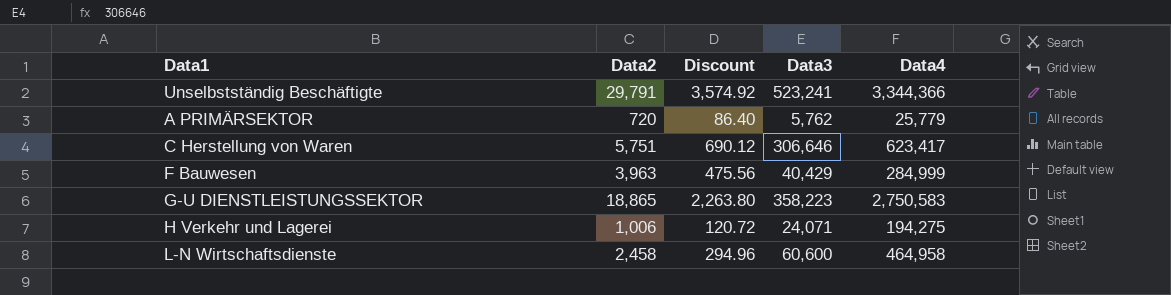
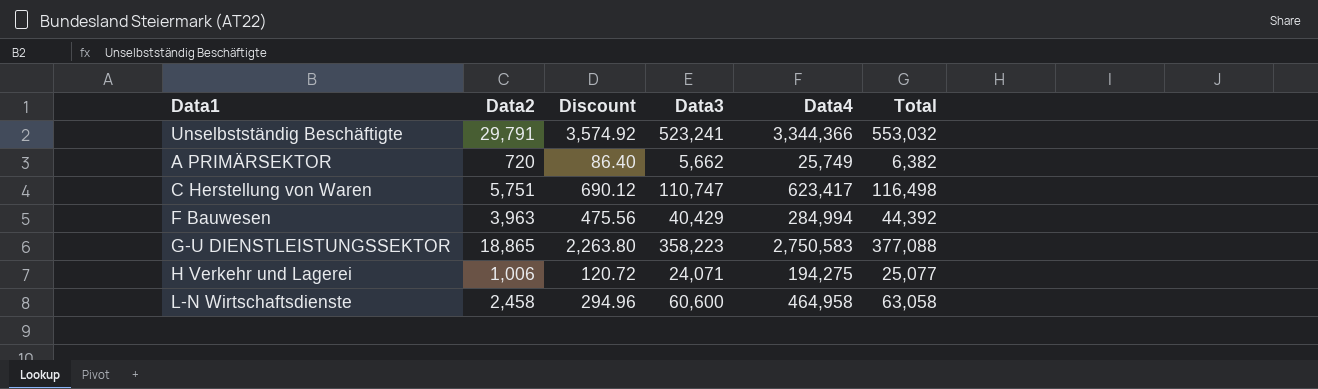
column Total | formula: none -> [Data2] + [Data3]
A PRIMÄRSEKTOR | Data3: 5,762 -> 5,662
A PRIMÄRSEKTOR | Data4: 25,779 -> 25,749
C Herstellung von Waren | Data3: 306,646 -> 110,747
F Bauwesen | Data4: 284,999 -> 284,994

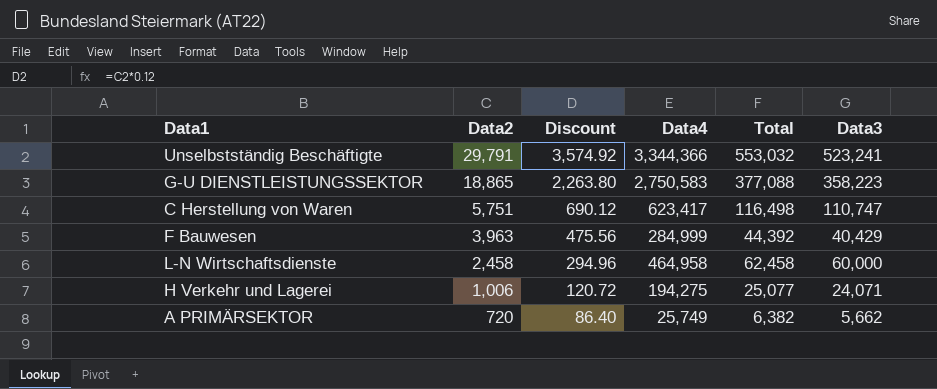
row order: none -> Data2 descending
column Data3 | position: 4 -> 6
F Bauwesen | Data4: 284,994 -> 284,999
L-N Wirtschaftsdienste | Total: 63,058 -> 62,458
L-N Wirtschaftsdienste | Data3: 60,600 -> 60,000

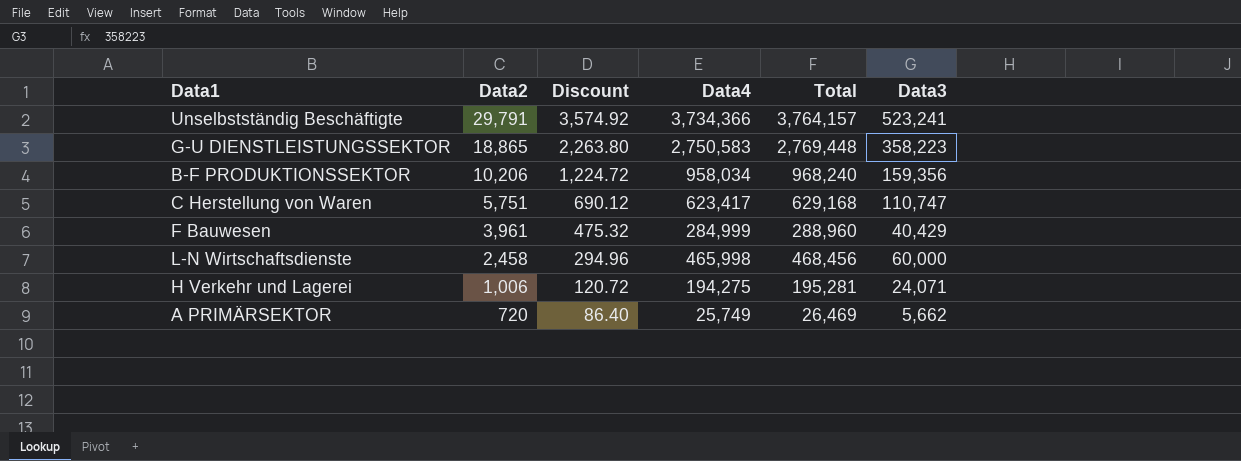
column Total | formula: [Data2] + [Data3] -> [Data2] + [Data4]
Unselbstständig Beschäftigte | Data4: 3,344,366 -> 3,734,366
row B-F PRODUKTIONSSEKTOR: none -> 10,206 | 1,224.72 | 958,034 | 968,240 | 159,356
F Bauwesen | Data2: 3,963 -> 3,961
F Bauwesen | Discount: 475.56 -> 475.32
L-N Wirtschaftsdienste | Data4: 464,958 -> 465,998

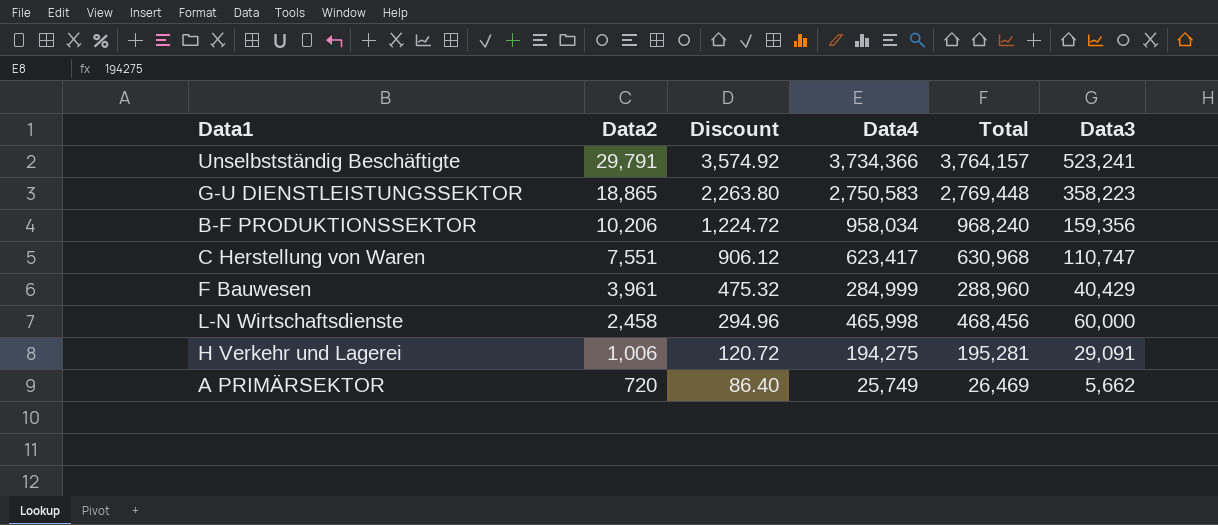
C Herstellung von Waren | Data2: 5,751 -> 7,551
C Herstellung von Waren | Discount: 690.12 -> 906.12
C Herstellung von Waren | Total: 629,168 -> 630,968
H Verkehr und Lagerei | Data3: 24,071 -> 29,091

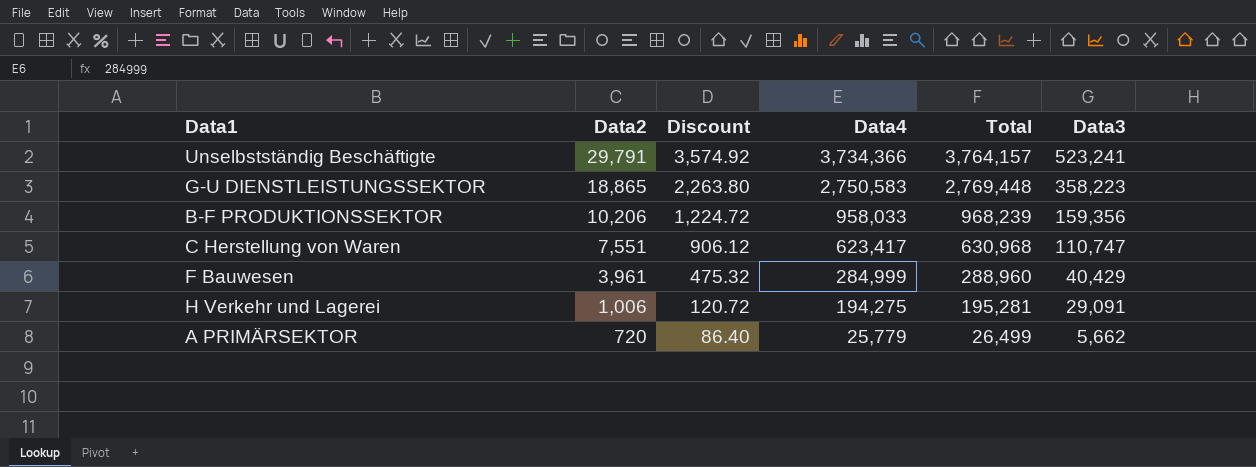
row L-N Wirtschaftsdienste: 2,458 | 294.96 | 465,998 | 468,456 | 60,000 -> none
B-F PRODUKTIONSSEKTOR | Data4: 958,034 -> 958,033
B-F PRODUKTIONSSEKTOR | Total: 968,240 -> 968,239
A PRIMÄRSEKTOR | Data4: 25,749 -> 25,779
A PRIMÄRSEKTOR | Total: 26,469 -> 26,499

